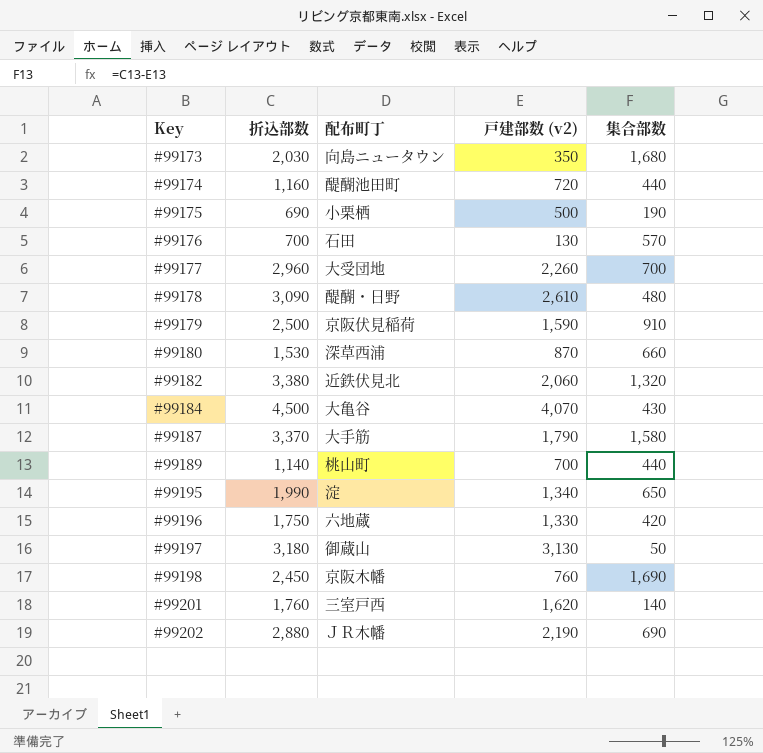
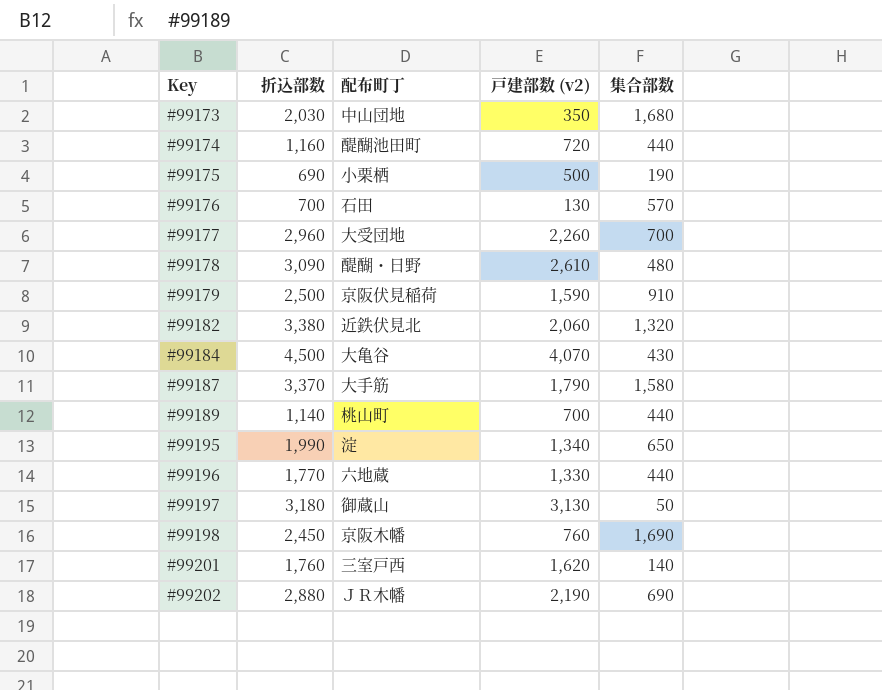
row #99180: 1,530 | 深草西浦 | 870 | 660 -> none
#99173 | 配布町丁: 向島ニュータウン -> 中山団地
#99196 | 折込部数: 1,750 -> 1,770
#99196 | 集合部数: 420 -> 440

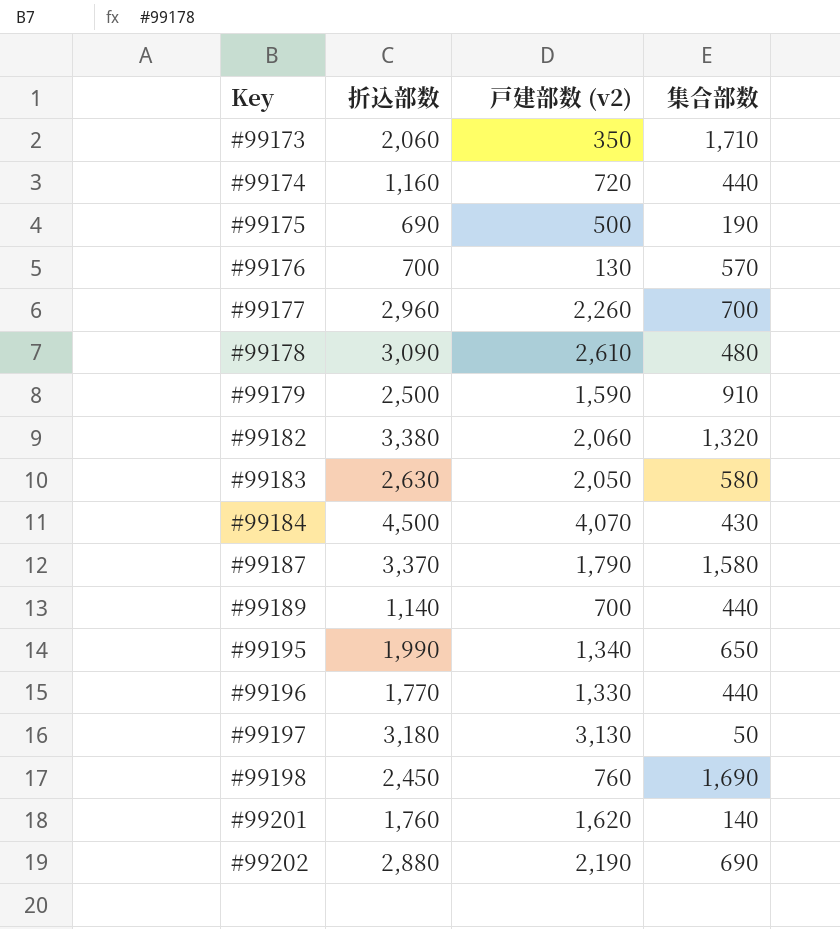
column 配布町丁 | position: 3 -> none
#99173 | 折込部数: 2,030 -> 2,060
#99173 | 集合部数: 1,680 -> 1,710
row #99183: none -> 2,630 | 2,050 | 580

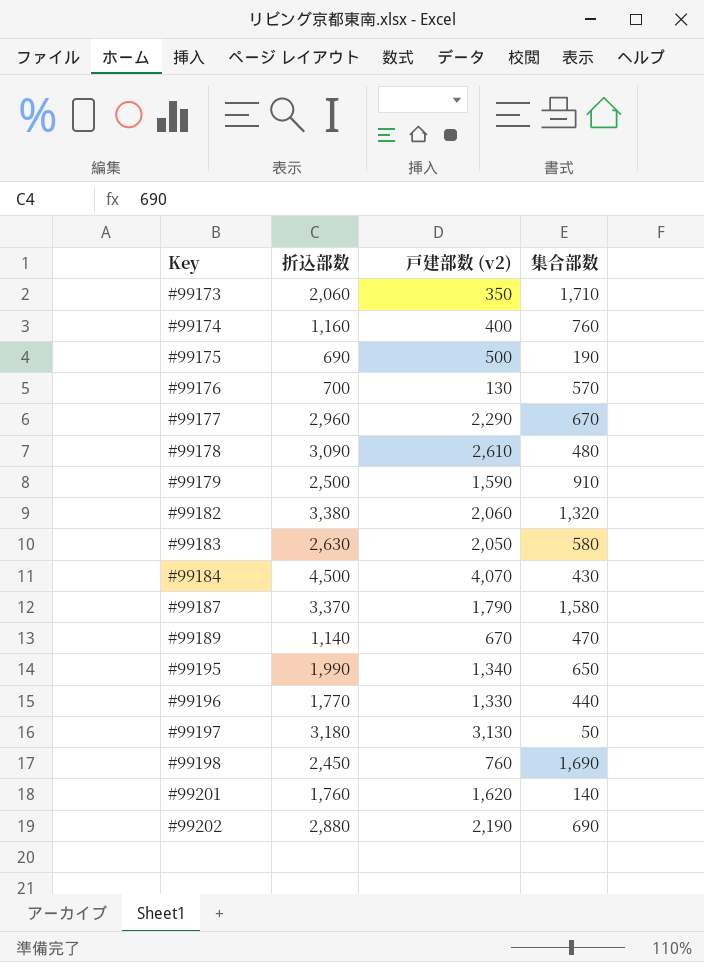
#99174 | 戸建部数 (v2): 720 -> 400
#99174 | 集合部数: 440 -> 760
#99177 | 戸建部数 (v2): 2,260 -> 2,290
#99177 | 集合部数: 700 -> 670
#99189 | 戸建部数 (v2): 700 -> 670
#99189 | 集合部数: 440 -> 470

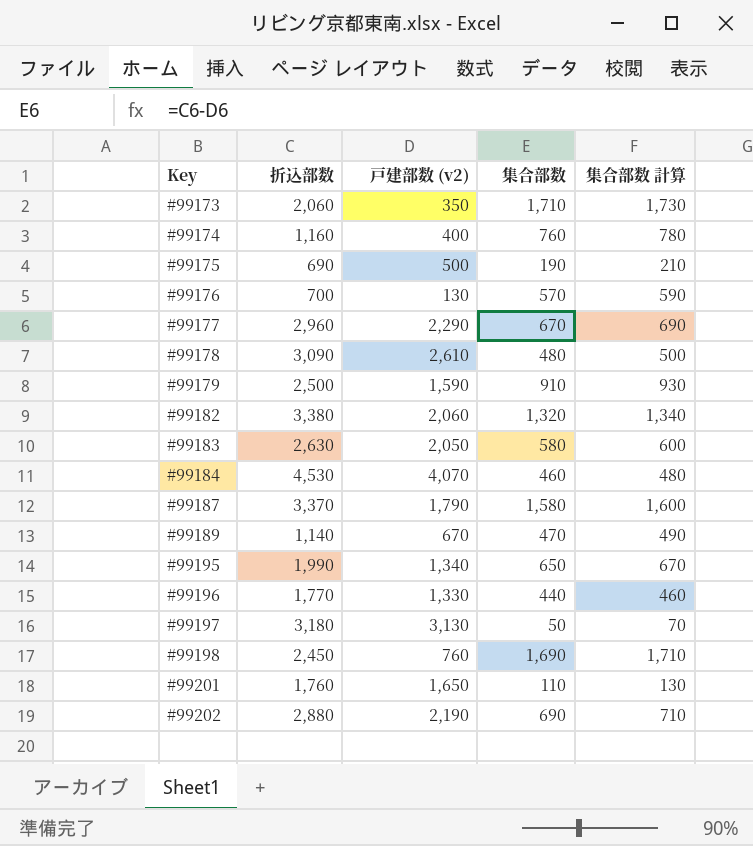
column 集合部数 計算 | formula: none -> [集合部数] + 20
#99184 | 折込部数: 4,500 -> 4,530
#99184 | 集合部数: 430 -> 460
#99201 | 戸建部数 (v2): 1,620 -> 1,650
#99201 | 集合部数: 140 -> 110

